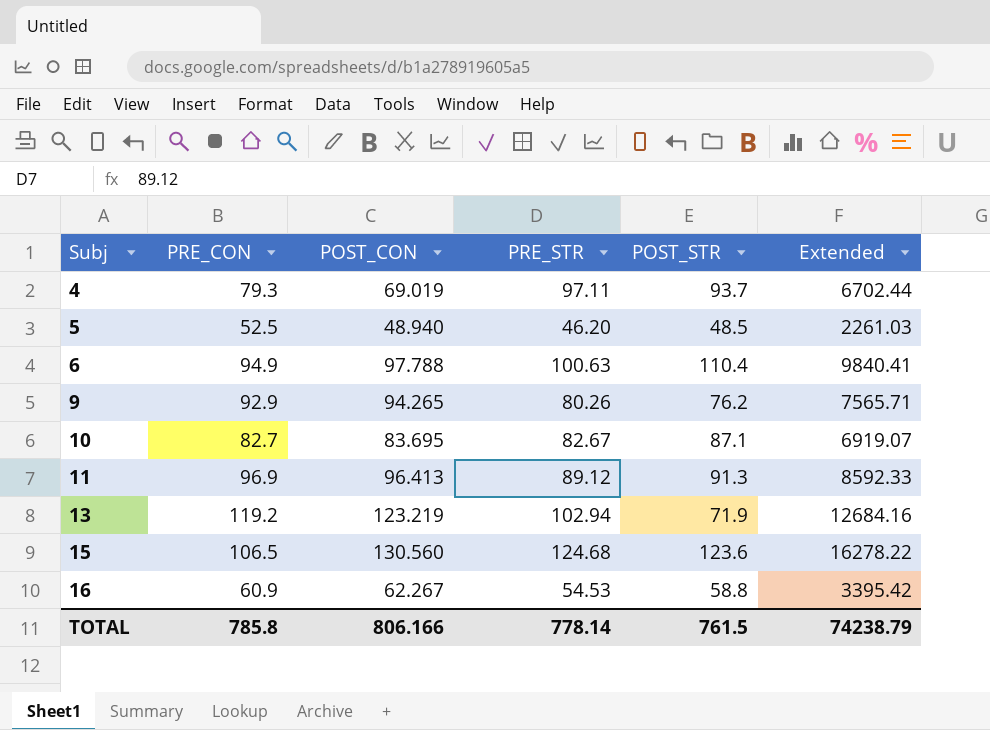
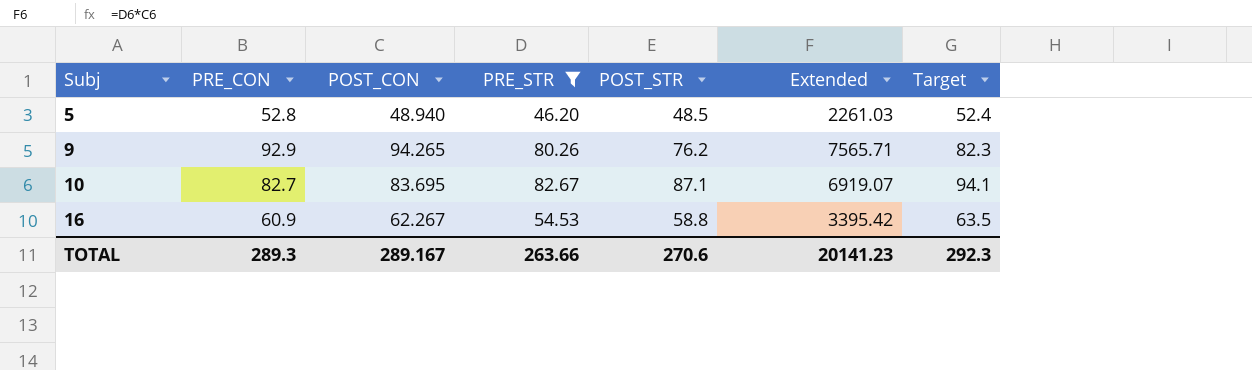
filter: none -> PRE_STR <= 82.67
column Target | formula: none -> [POST_STR] * 1.08
5 | PRE_CON: 52.5 -> 52.8
TOTAL | PRE_CON: 785.8 -> 289.3
TOTAL | POST_CON: 806.166 -> 289.167
TOTAL | PRE_STR: 778.14 -> 263.66
TOTAL | POST_STR: 761.5 -> 270.6
TOTAL | Extended: 74238.79 -> 20141.23

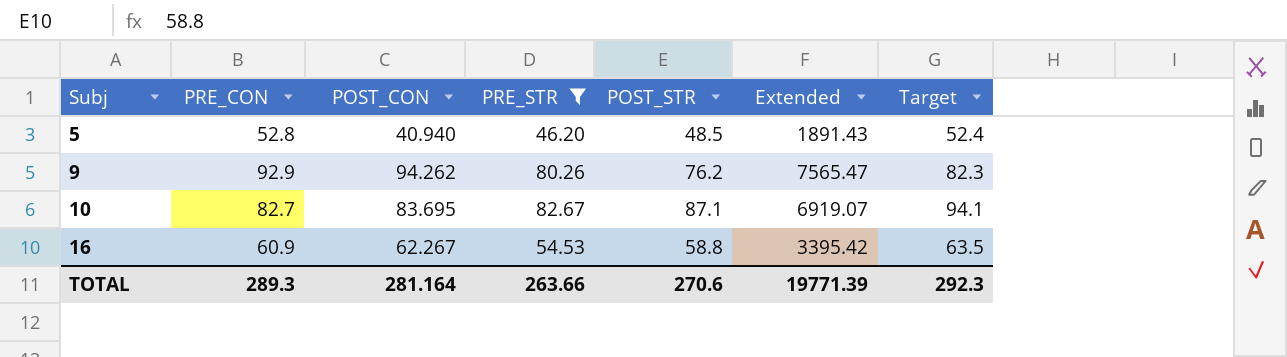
5 | POST_CON: 48.940 -> 40.940
5 | Extended: 2261.03 -> 1891.43
9 | POST_CON: 94.265 -> 94.262
9 | Extended: 7565.71 -> 7565.47
TOTAL | POST_CON: 289.167 -> 281.164
TOTAL | Extended: 20141.23 -> 19771.39

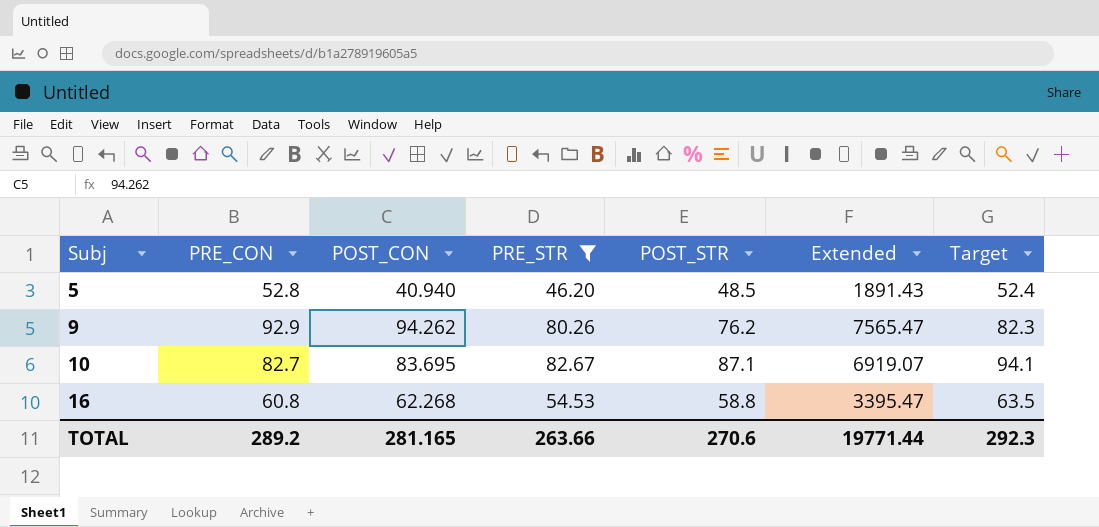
16 | PRE_CON: 60.9 -> 60.8
16 | POST_CON: 62.267 -> 62.268
16 | Extended: 3395.42 -> 3395.47
TOTAL | PRE_CON: 289.3 -> 289.2
TOTAL | POST_CON: 281.164 -> 281.165
TOTAL | Extended: 19771.39 -> 19771.44

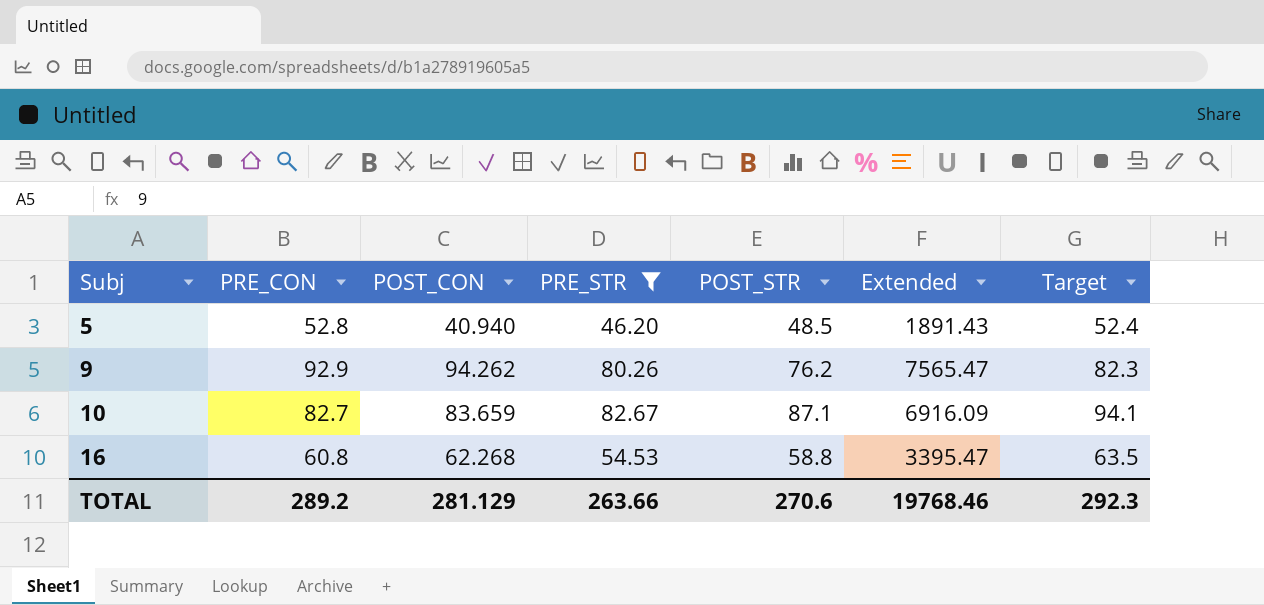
10 | POST_CON: 83.695 -> 83.659
10 | Extended: 6919.07 -> 6916.09
TOTAL | POST_CON: 281.165 -> 281.129
TOTAL | Extended: 19771.44 -> 19768.46

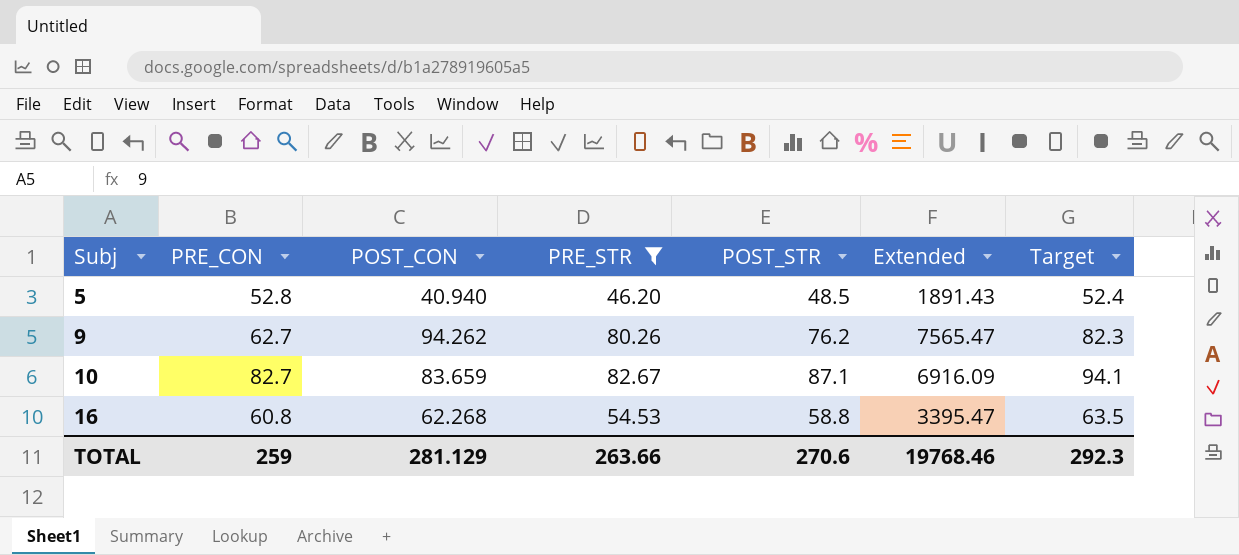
9 | PRE_CON: 92.9 -> 62.7
TOTAL | PRE_CON: 289.2 -> 259

